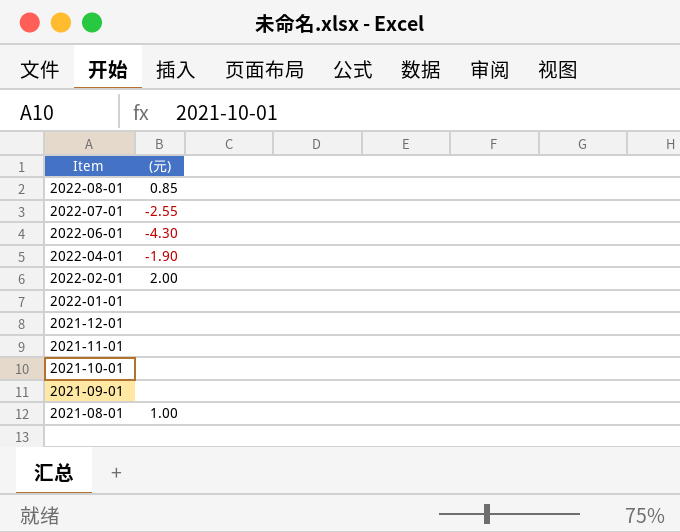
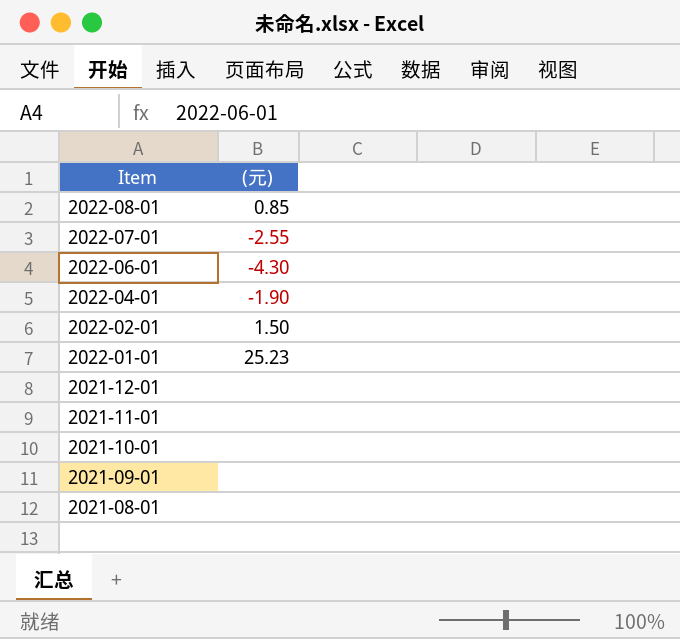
2022-02-01 | (元): 2.00 -> 1.50
2022-01-01 | (元): none -> 25.23
2021-08-01 | (元): 1.00 -> none

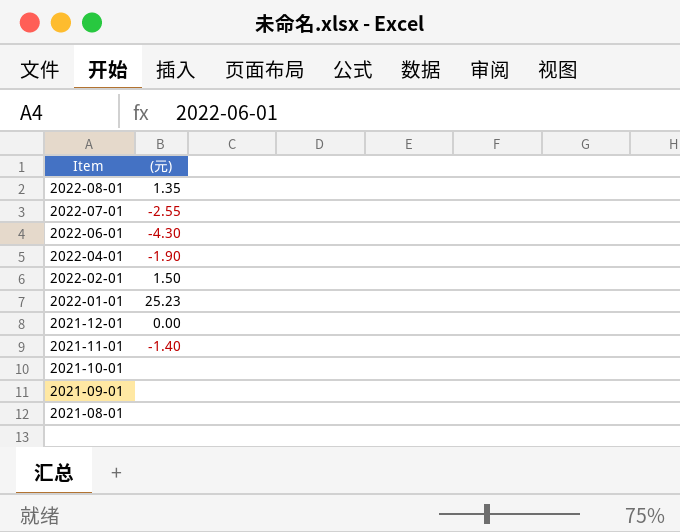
2022-08-01 | (元): 0.85 -> 1.35
2021-12-01 | (元): none -> 0.00
2021-11-01 | (元): none -> -1.40

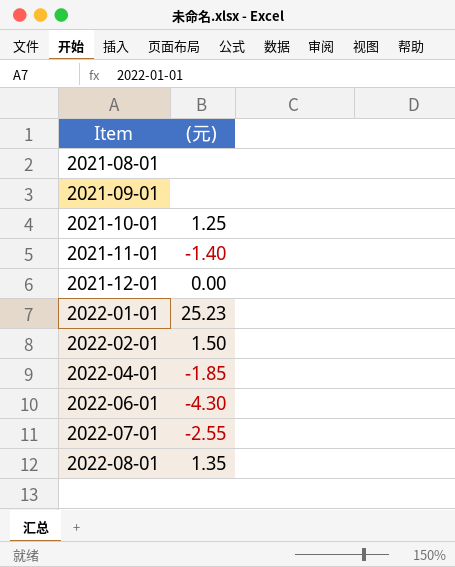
row order: Item descending -> Item ascending
2021-10-01 | (元): none -> 1.25
2022-04-01 | (元): -1.90 -> -1.85

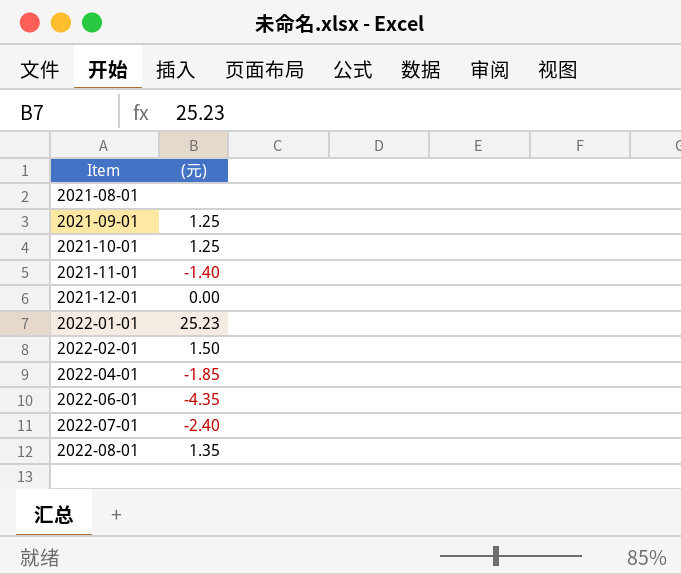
2021-09-01 | (元): none -> 1.25
2022-06-01 | (元): -4.30 -> -4.35
2022-07-01 | (元): -2.55 -> -2.40

